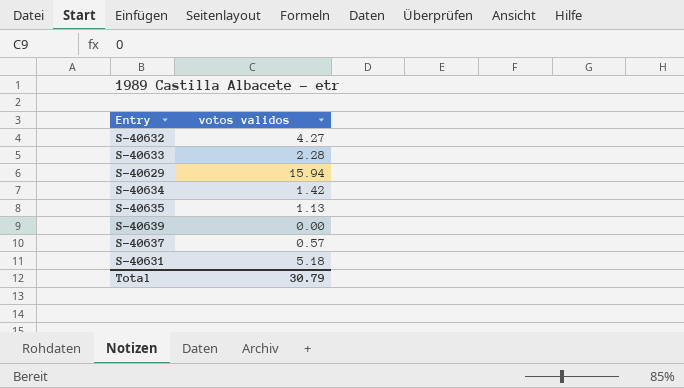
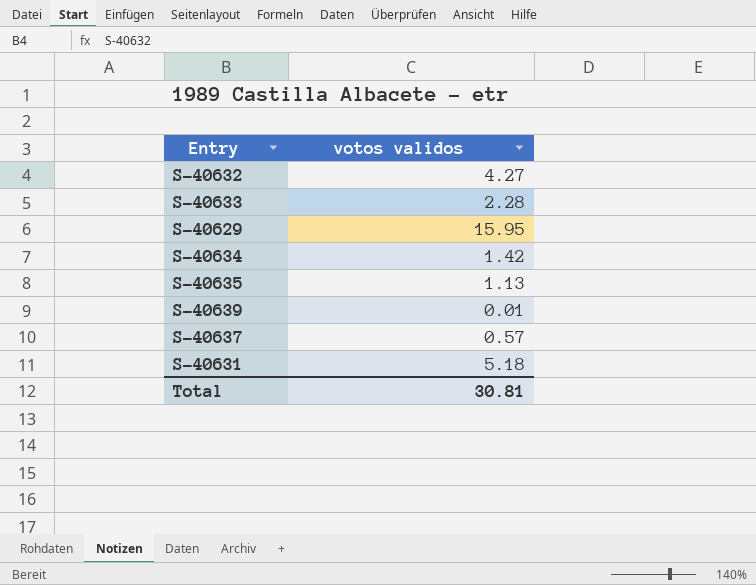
S-40629 | votos validos: 15.94 -> 15.95
S-40639 | votos validos: 0.00 -> 0.01
Total | votos validos: 30.79 -> 30.81

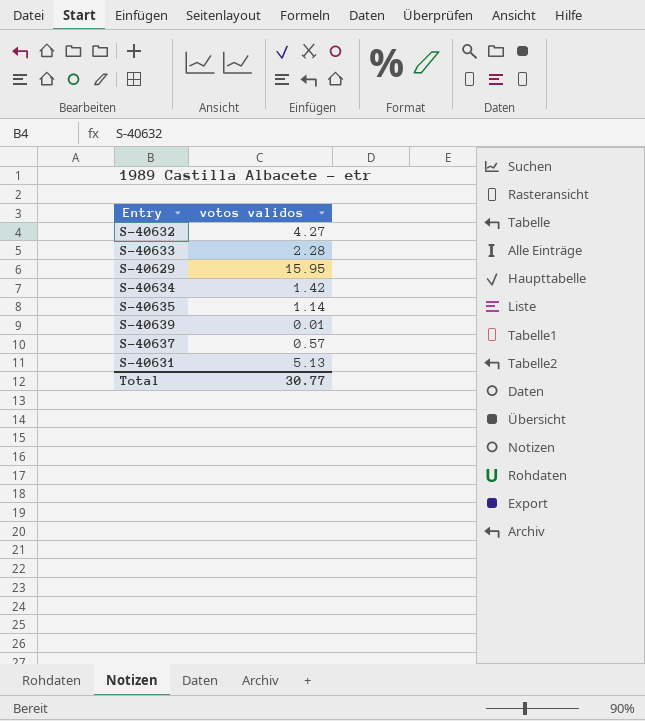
S-40635 | votos validos: 1.13 -> 1.14
S-40631 | votos validos: 5.18 -> 5.13
Total | votos validos: 30.81 -> 30.77

